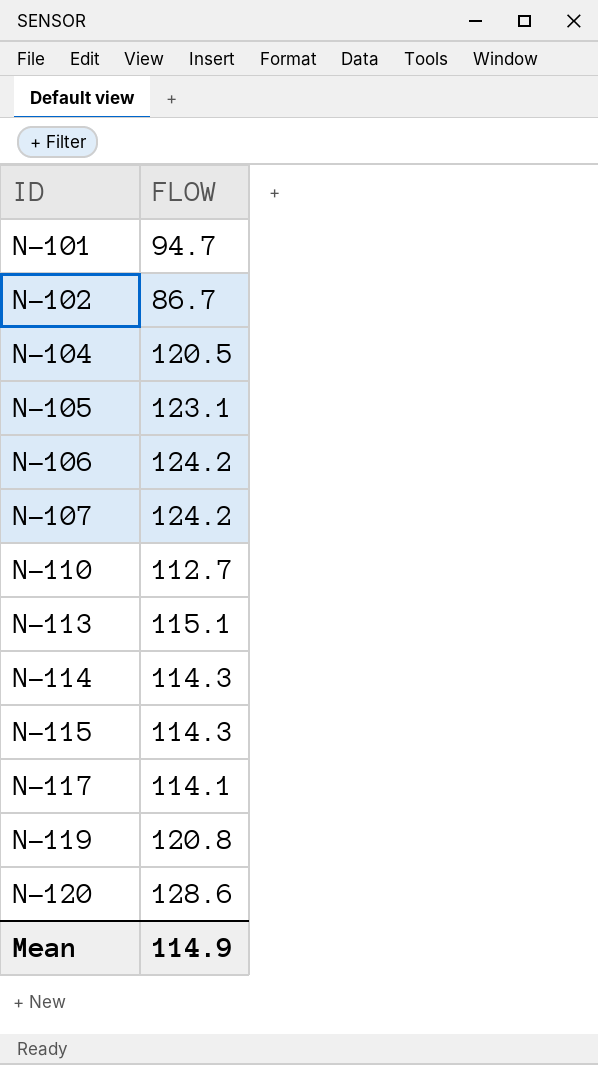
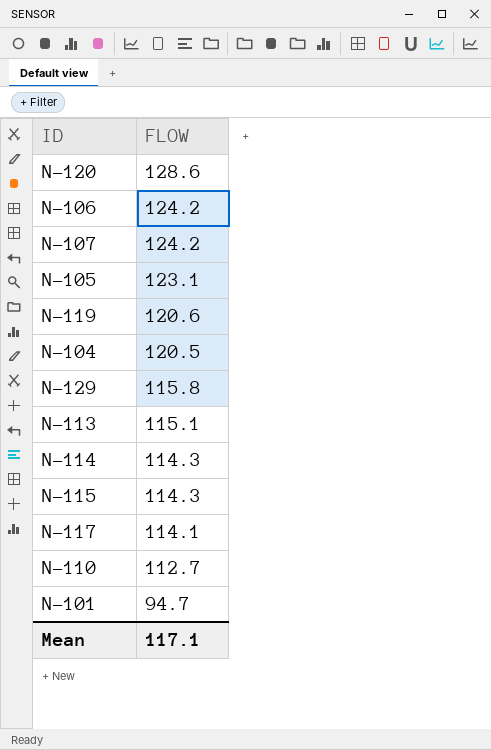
row order: ID ascending -> FLOW descending
row N-102: 86.7 -> none
N-119 | FLOW: 120.8 -> 120.6
row N-129: none -> 115.8
Mean | FLOW: 114.9 -> 117.1

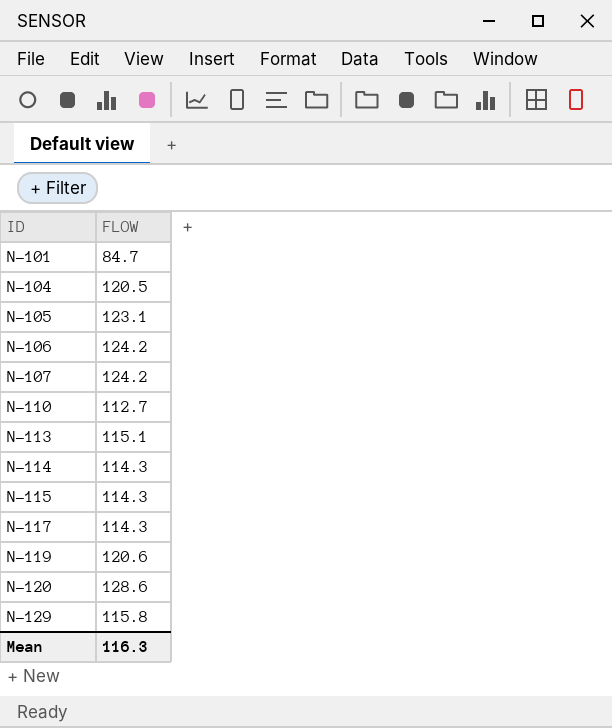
row order: FLOW descending -> ID ascending
N-101 | FLOW: 94.7 -> 84.7
N-117 | FLOW: 114.1 -> 114.3
Mean | FLOW: 117.1 -> 116.3

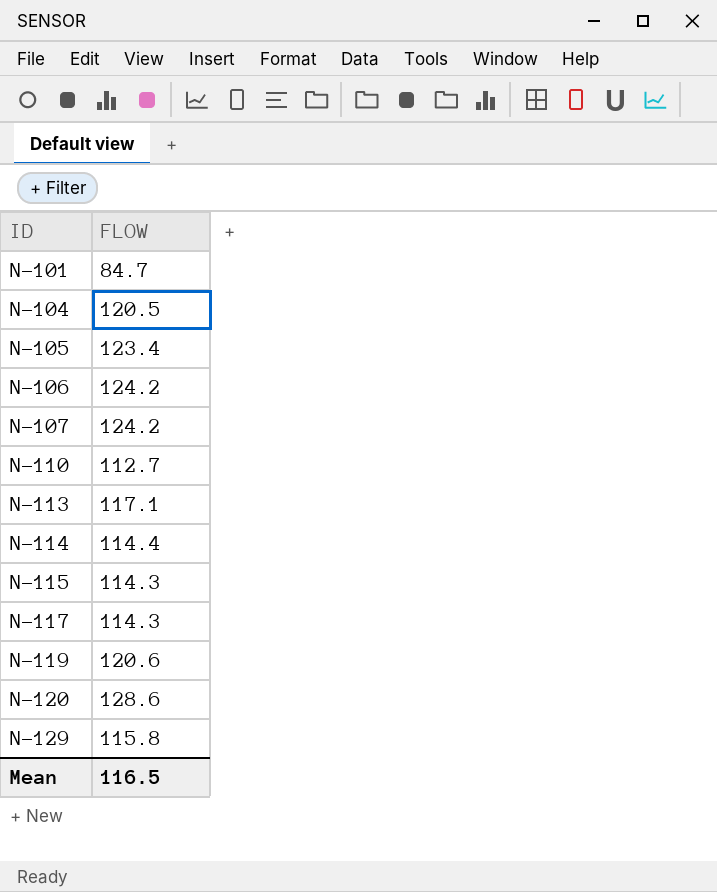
N-105 | FLOW: 123.1 -> 123.4
N-113 | FLOW: 115.1 -> 117.1
N-114 | FLOW: 114.3 -> 114.4
Mean | FLOW: 116.3 -> 116.5

